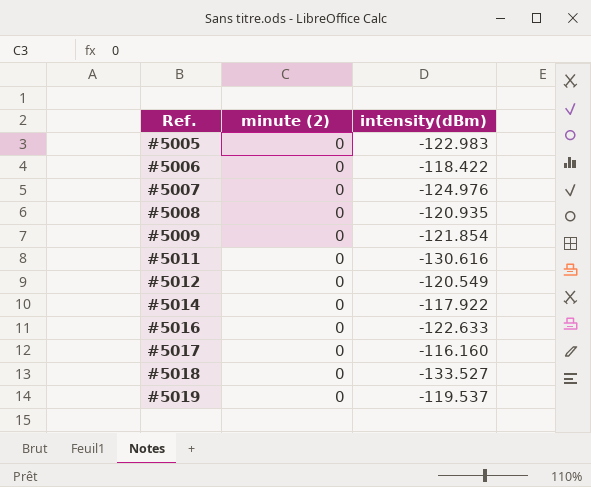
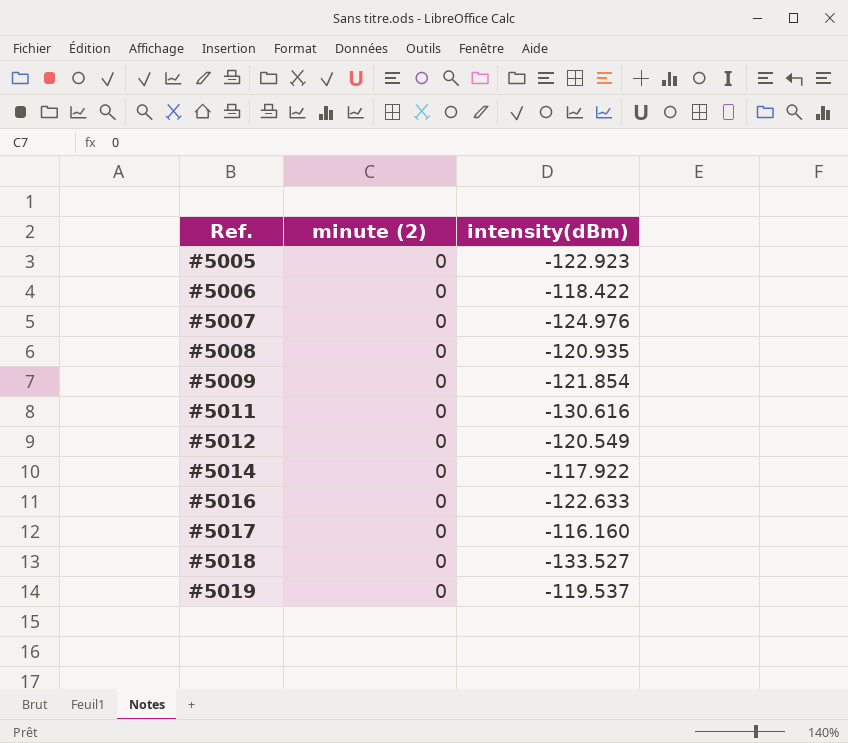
#5005 | intensity(dBm): -122.983 -> -122.923

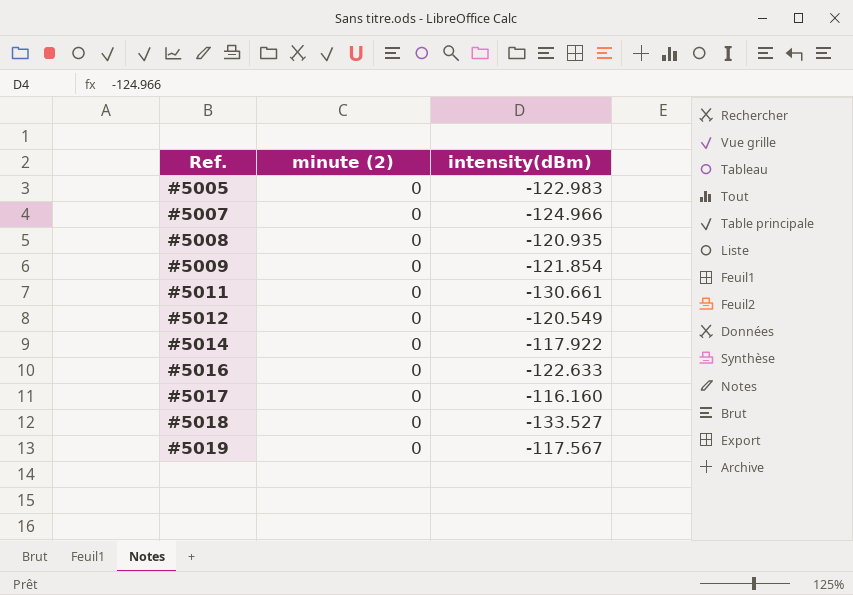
row #5006: 0 | -118.422 -> none
#5005 | intensity(dBm): -122.923 -> -122.983
#5007 | intensity(dBm): -124.976 -> -124.966
#5011 | intensity(dBm): -130.616 -> -130.661
#5019 | intensity(dBm): -119.537 -> -117.567

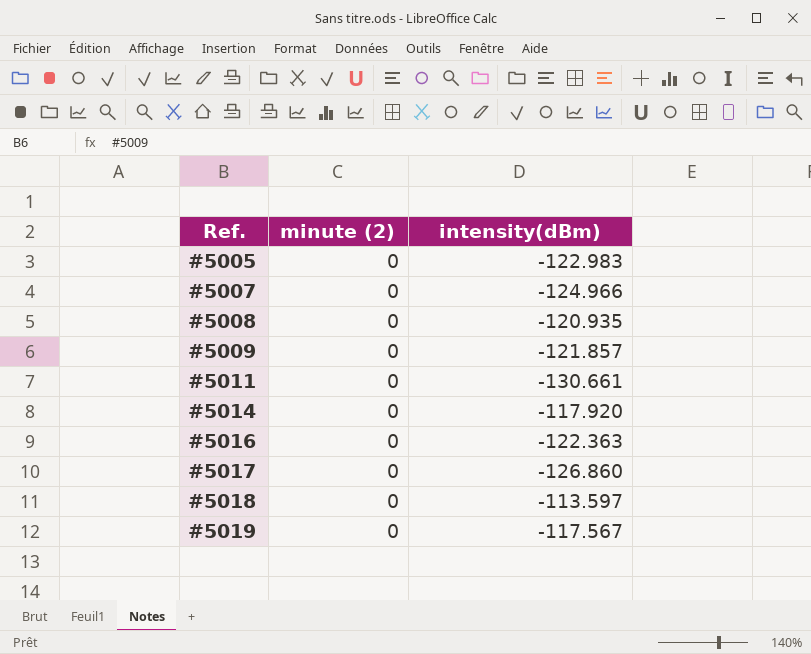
row #5012: 0 | -120.549 -> none
#5009 | intensity(dBm): -121.854 -> -121.857
#5014 | intensity(dBm): -117.922 -> -117.920
#5016 | intensity(dBm): -122.633 -> -122.363
#5017 | intensity(dBm): -116.160 -> -126.860
#5018 | intensity(dBm): -133.527 -> -113.597

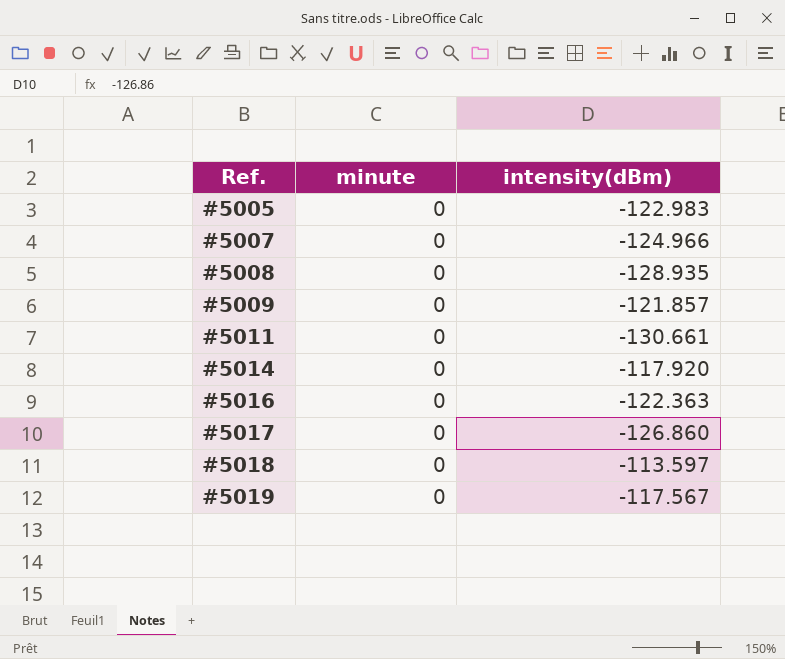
column name: minute (2) -> minute
#5008 | intensity(dBm): -120.935 -> -128.935

